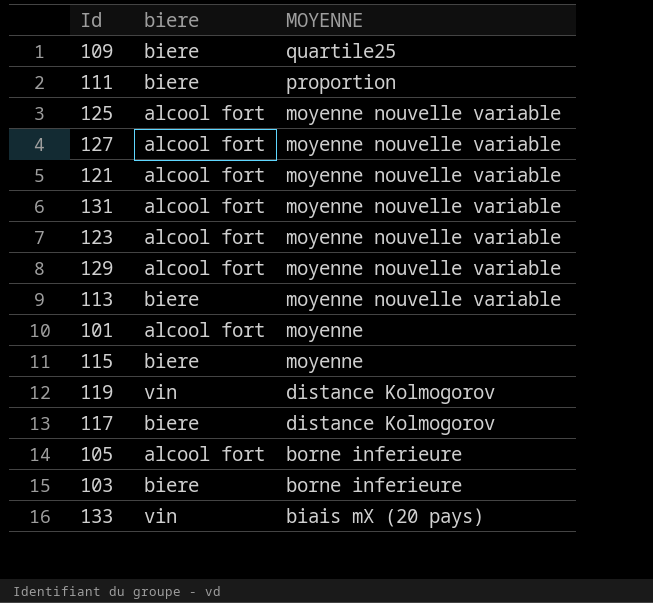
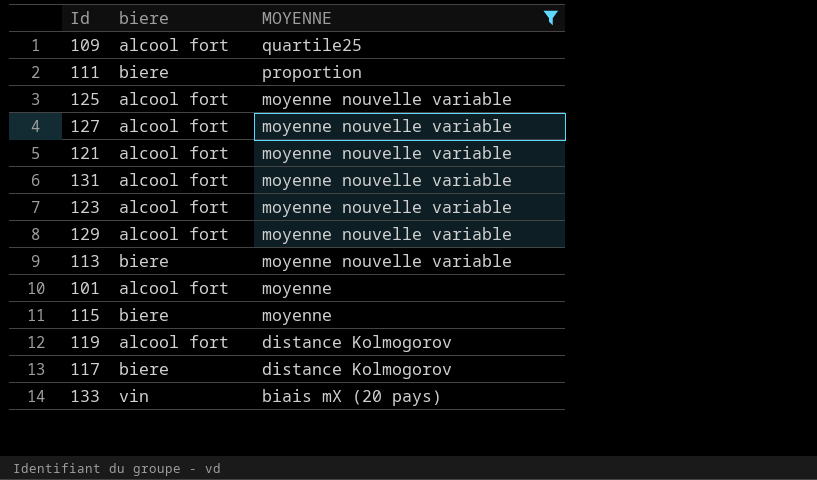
filter: none -> MOYENNE != borne inferieure
109 | biere: biere -> alcool fort
119 | biere: vin -> alcool fort

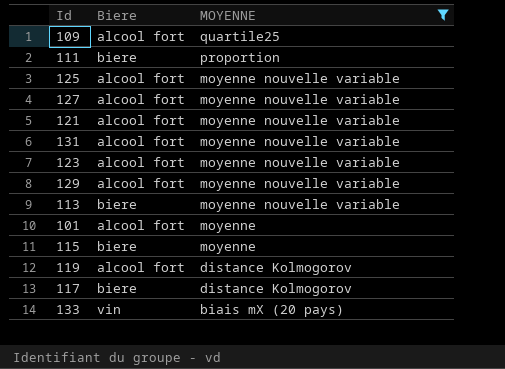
column name: biere -> Biere

